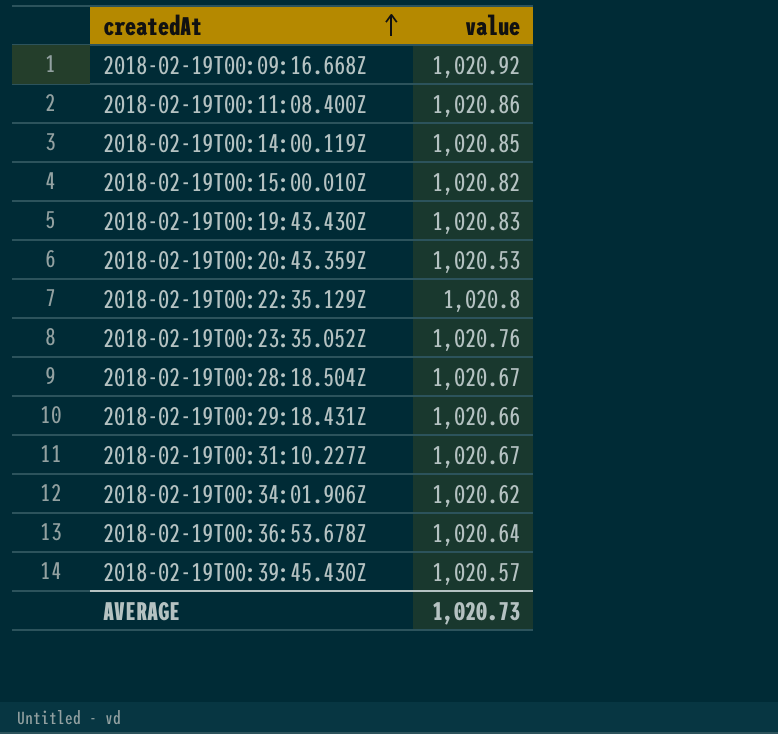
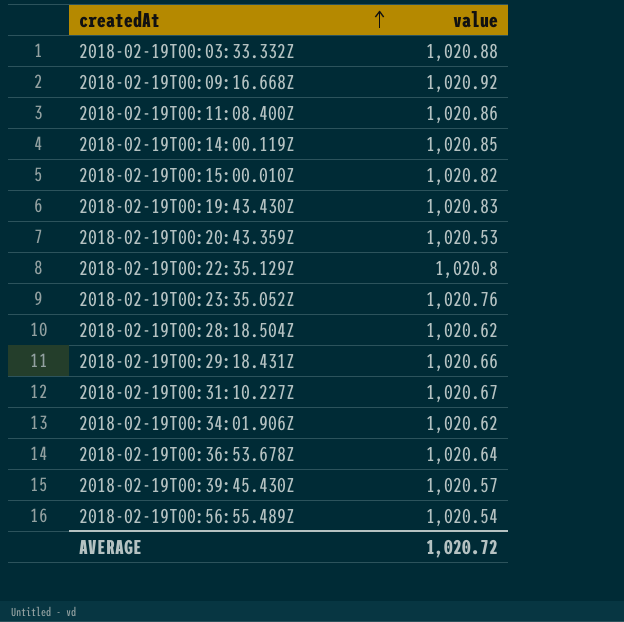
row 2018-02-19T00:03:33.332Z: none -> 1,020.88
2018-02-19T00:28:18.504Z | value: 1,020.67 -> 1,020.62
row 2018-02-19T00:56:55.489Z: none -> 1,020.54
AVERAGE | value: 1,020.73 -> 1,020.72

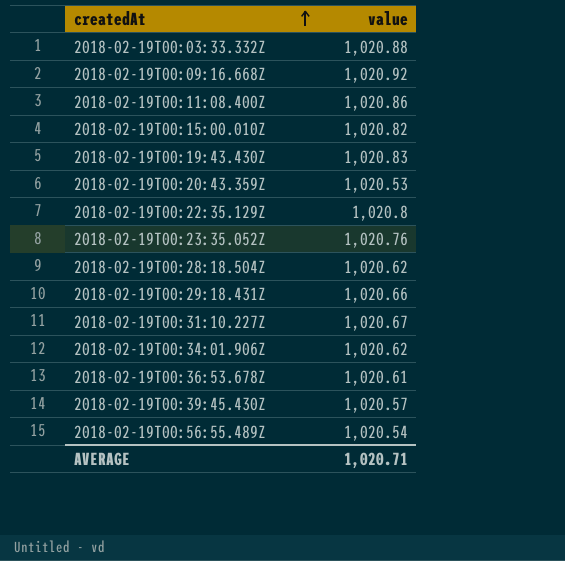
row 2018-02-19T00:14:00.119Z: 1,020.85 -> none
2018-02-19T00:36:53.678Z | value: 1,020.64 -> 1,020.61
AVERAGE | value: 1,020.72 -> 1,020.71

